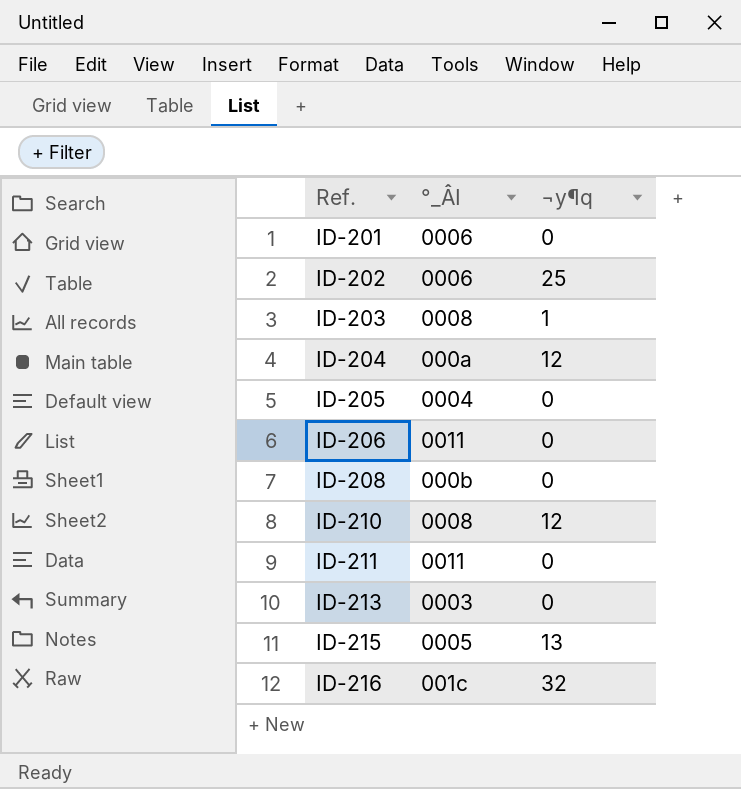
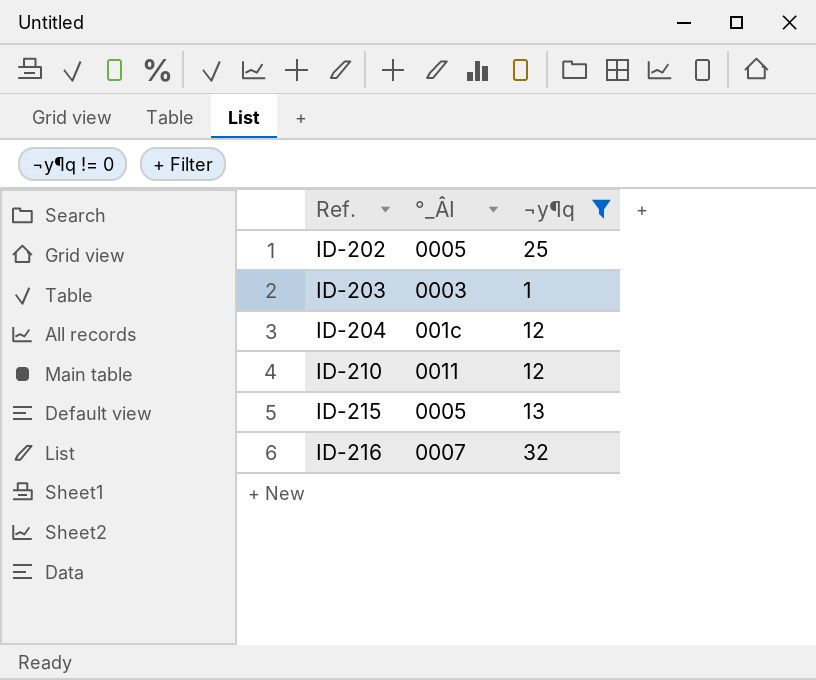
filter: none -> ¬y¶q != 0
ID-202 | °_ÂI: 0006 -> 0005
ID-203 | °_ÂI: 0008 -> 0003
ID-204 | °_ÂI: 000a -> 001c
ID-210 | °_ÂI: 0008 -> 0011
ID-216 | °_ÂI: 001c -> 0007

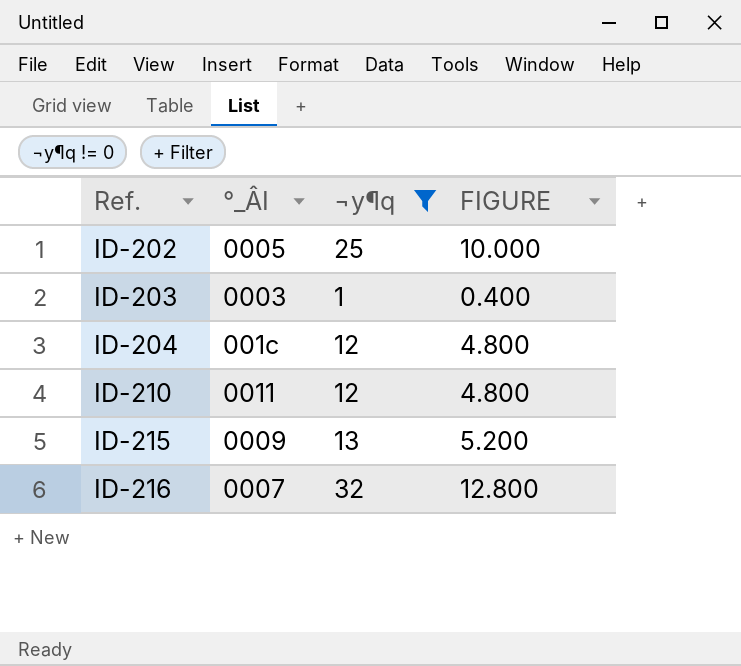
column FIGURE | formula: none -> [¬y¶q] * 0.4
ID-215 | °_ÂI: 0005 -> 0009

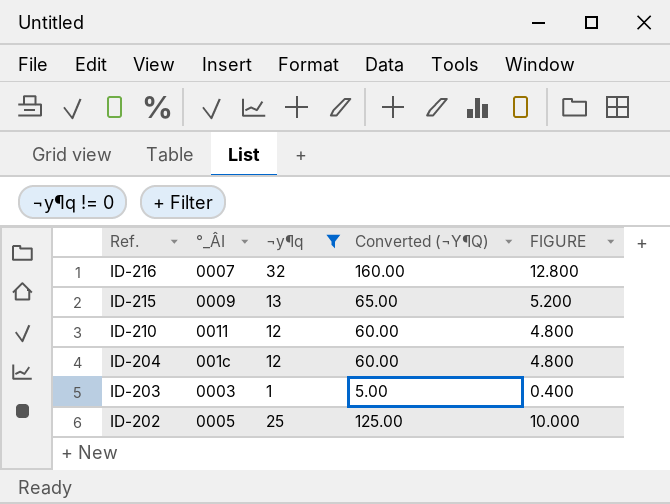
row order: Ref. ascending -> Ref. descending
column Converted (¬Y¶Q) | formula: none -> [¬y¶q] * 5

